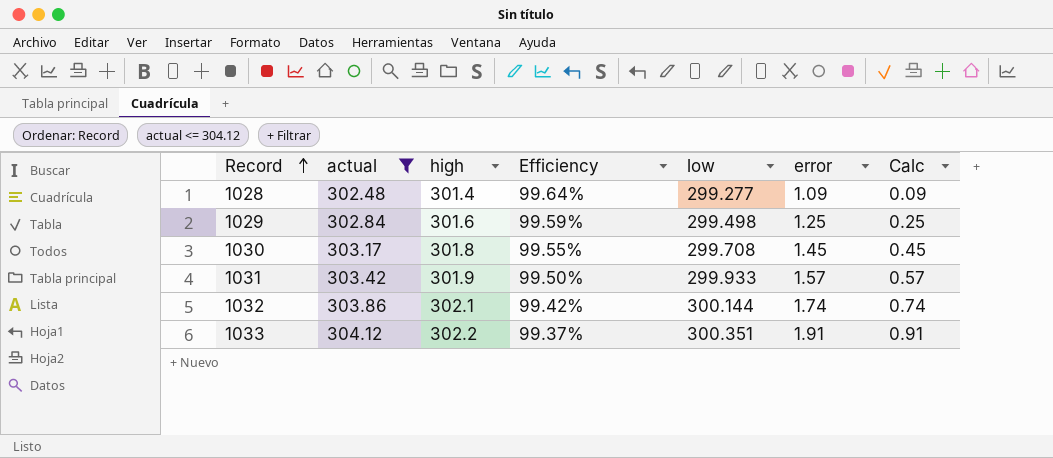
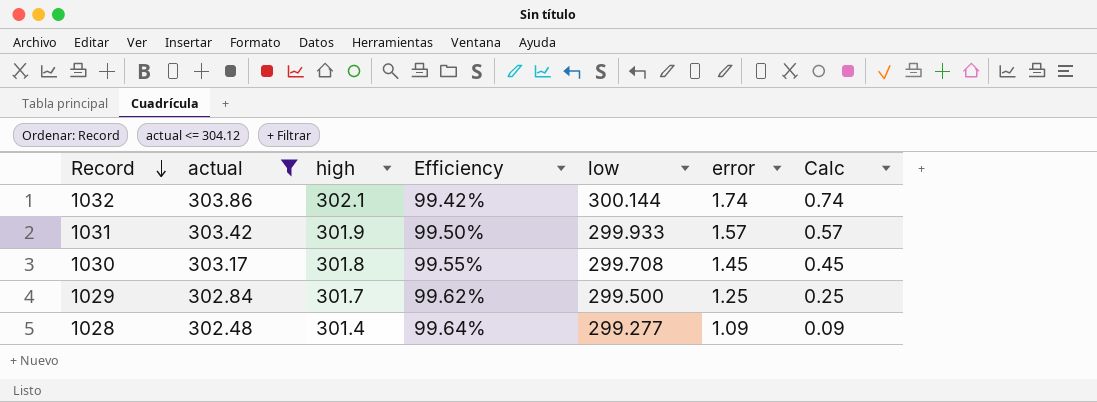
row order: Record ascending -> Record descending
row 1033: 304.12 | 302.2 | 99.37% | 300.351 | 1.91 | 0.91 -> none
1029 | high: 301.6 -> 301.7
1029 | Efficiency: 99.59% -> 99.62%
1029 | low: 299.498 -> 299.500

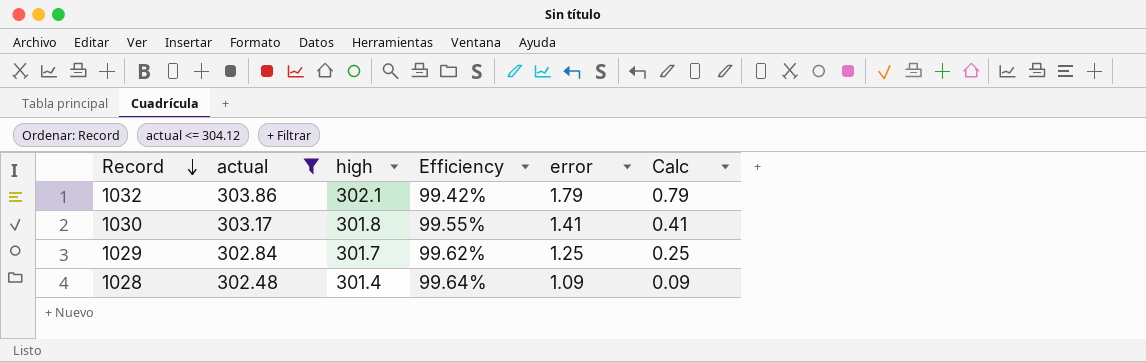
column low | position: 5 -> none
row 1031: 303.42 | 301.9 | 99.50% | 299.933 | 1.57 | 0.57 -> none
1032 | error: 1.74 -> 1.79
1032 | Calc: 0.74 -> 0.79
1030 | error: 1.45 -> 1.41
1030 | Calc: 0.45 -> 0.41

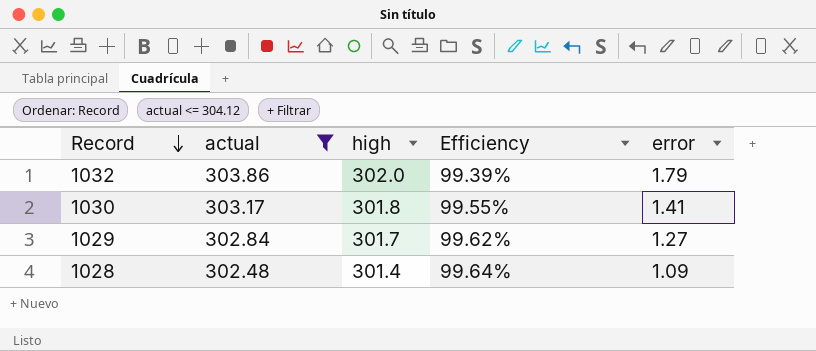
column Calc | formula: [error] - 1 -> none
1032 | high: 302.1 -> 302.0
1032 | Efficiency: 99.42% -> 99.39%
1029 | error: 1.25 -> 1.27

